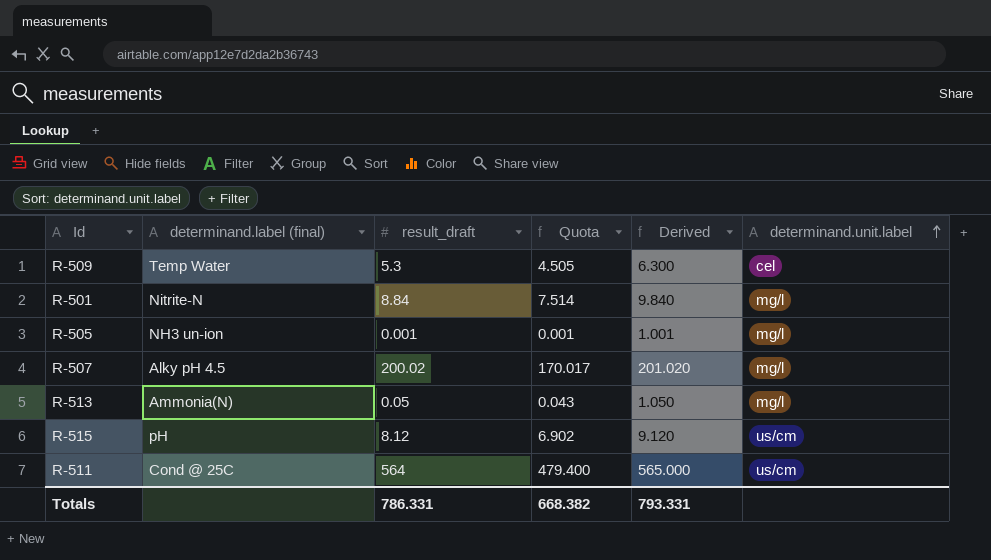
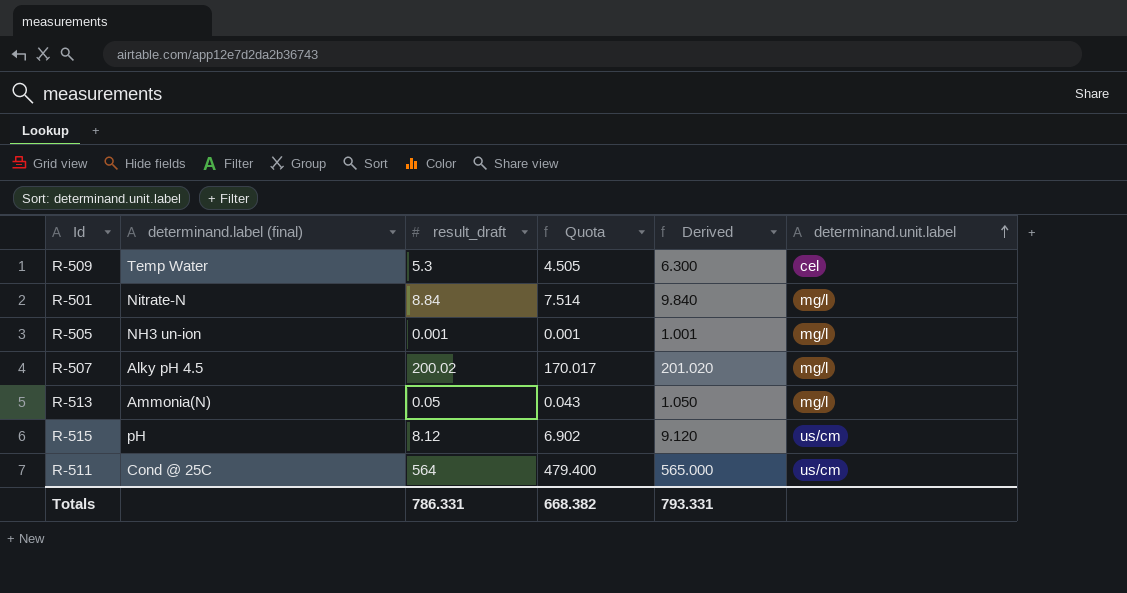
R-501 | determinand.label (final): Nitrite-N -> Nitrate-N

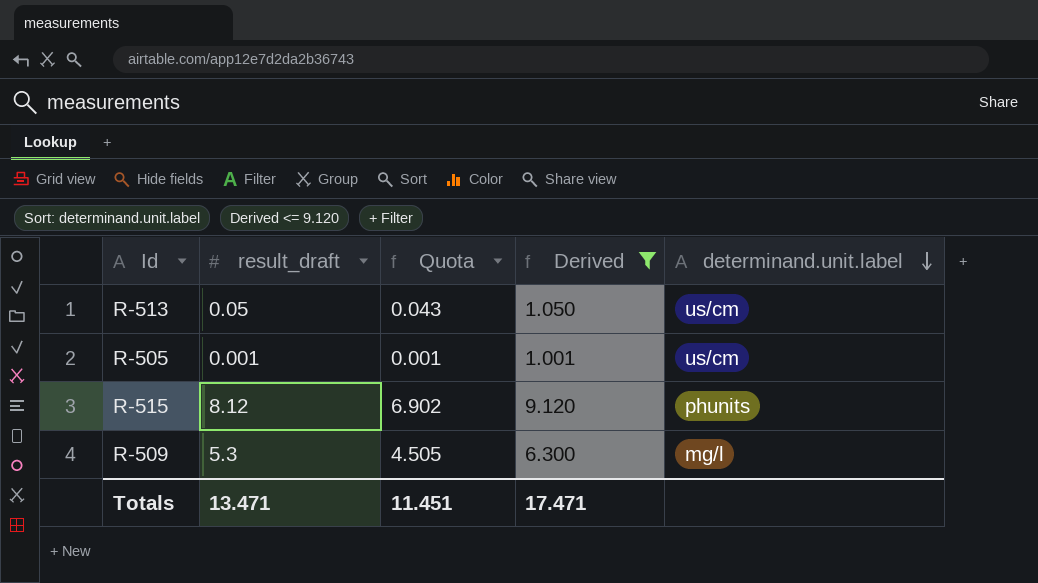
filter: none -> Derived <= 9.120
row order: determinand.unit.label ascending -> determinand.unit.label descending
column determinand.label (final) | position: 2 -> none
R-513 | determinand.unit.label: mg/l -> us/cm
R-505 | determinand.unit.label: mg/l -> us/cm
R-515 | determinand.unit.label: us/cm -> phunits
R-509 | determinand.unit.label: cel -> mg/l
Totals | result_draft: 786.331 -> 13.471
Totals | Quota: 668.382 -> 11.451
Totals | Derived: 793.331 -> 17.471

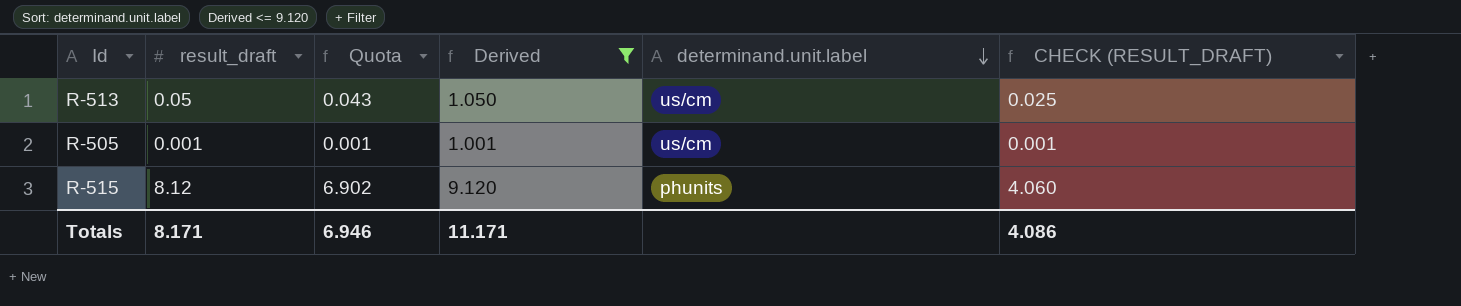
column CHECK (RESULT_DRAFT) | formula: none -> [result_draft] * 0.5
row R-509: 5.3 | 4.505 | 6.300 | mg/l -> none
Totals | result_draft: 13.471 -> 8.171
Totals | Quota: 11.451 -> 6.946
Totals | Derived: 17.471 -> 11.171

